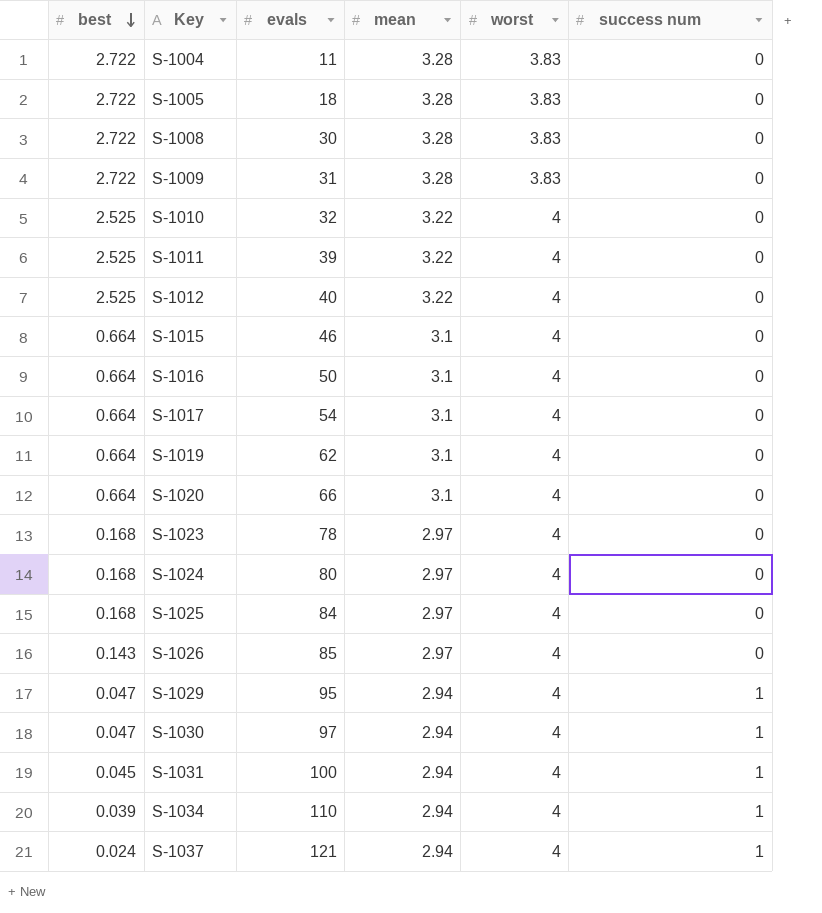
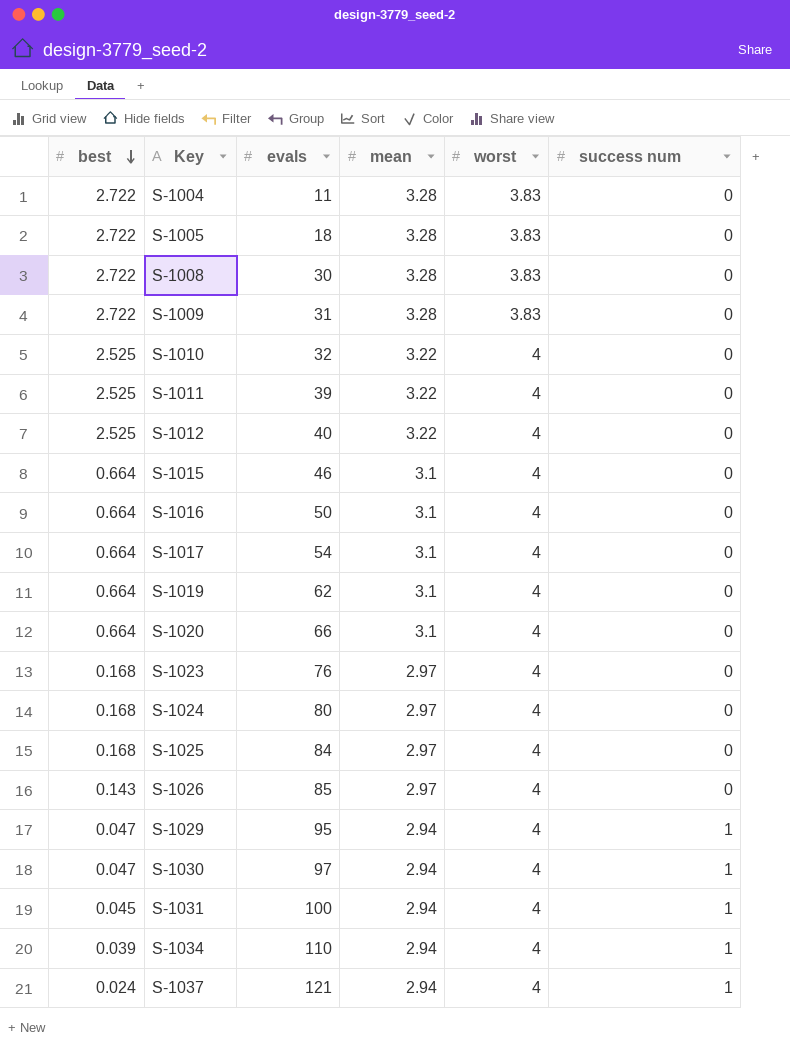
S-1023 | evals: 78 -> 76

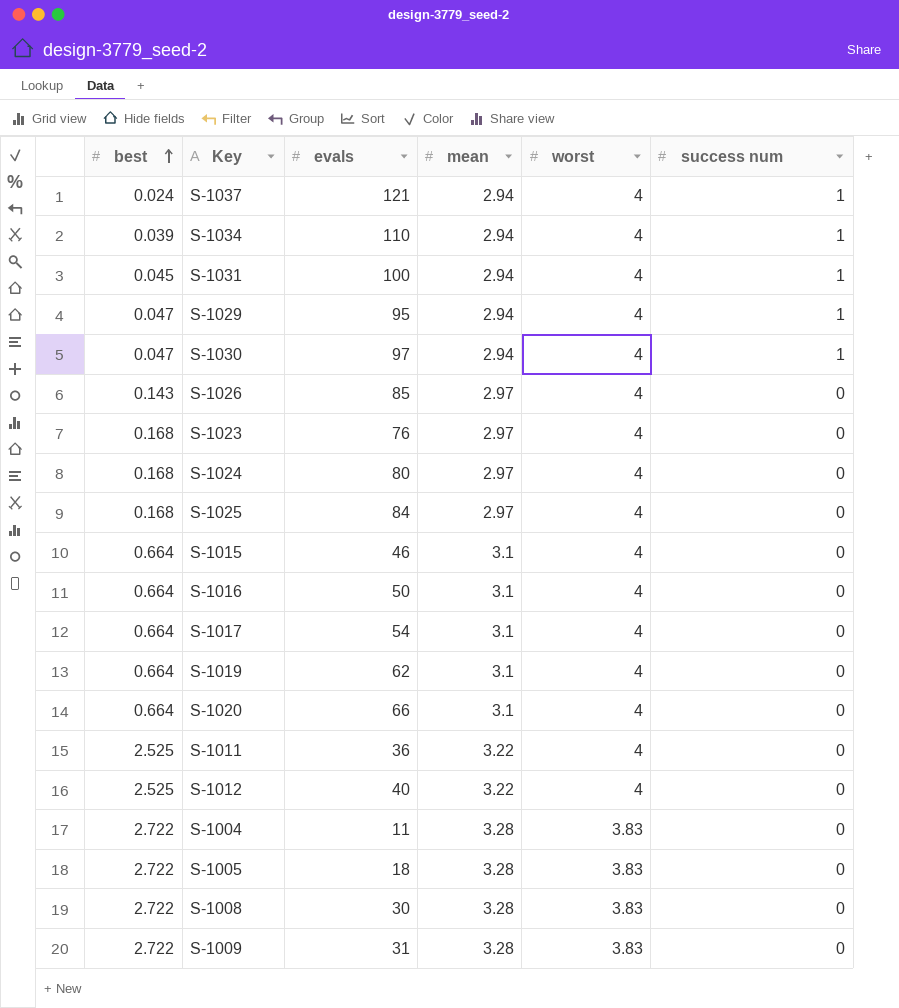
row order: best descending -> best ascending
row S-1010: 2.525 | 32 | 3.22 | 4 | 0 -> none
S-1011 | evals: 39 -> 36

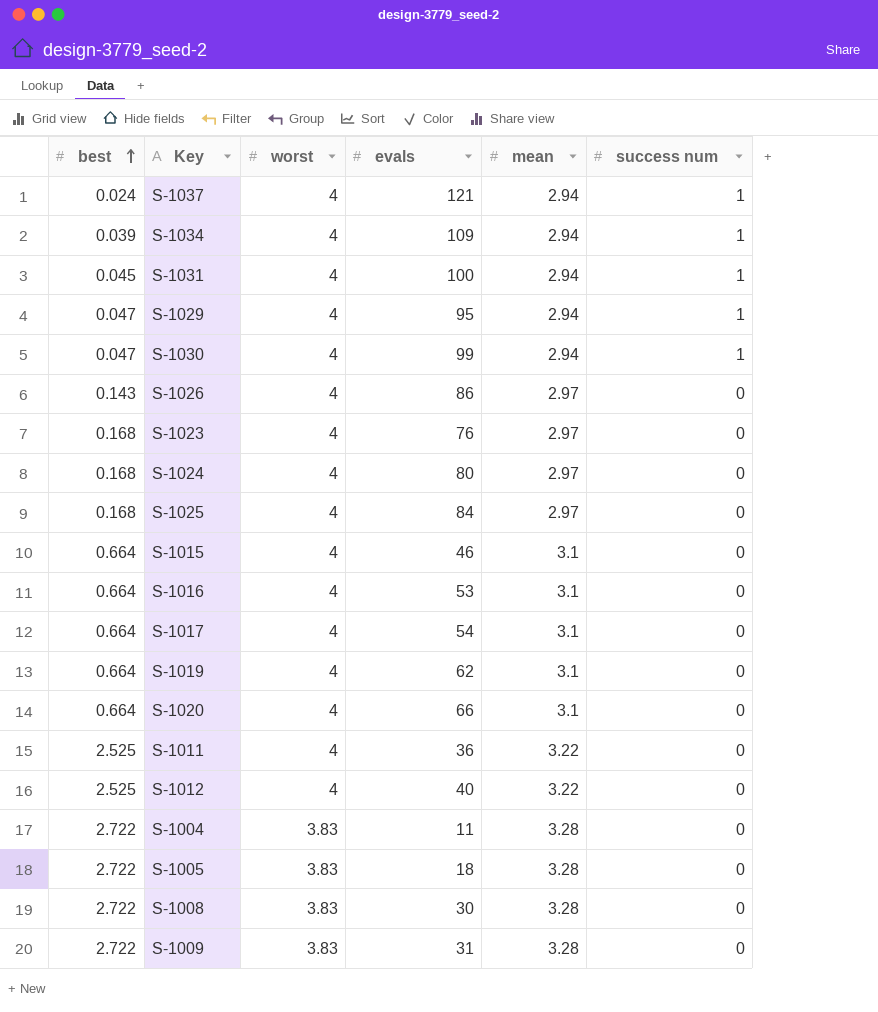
column worst | position: 5 -> 3
S-1034 | evals: 110 -> 109
S-1030 | evals: 97 -> 99
S-1026 | evals: 85 -> 86
S-1016 | evals: 50 -> 53

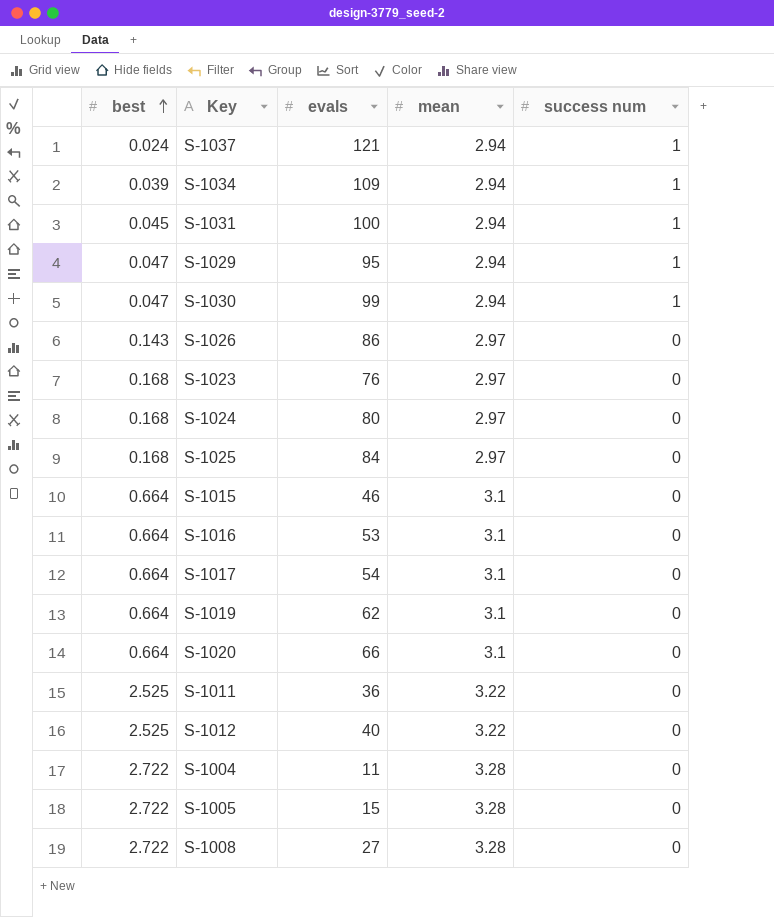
column worst | position: 3 -> none
row S-1009: 2.722 | 3.83 | 31 | 3.28 | 0 -> none
S-1005 | evals: 18 -> 15
S-1008 | evals: 30 -> 27

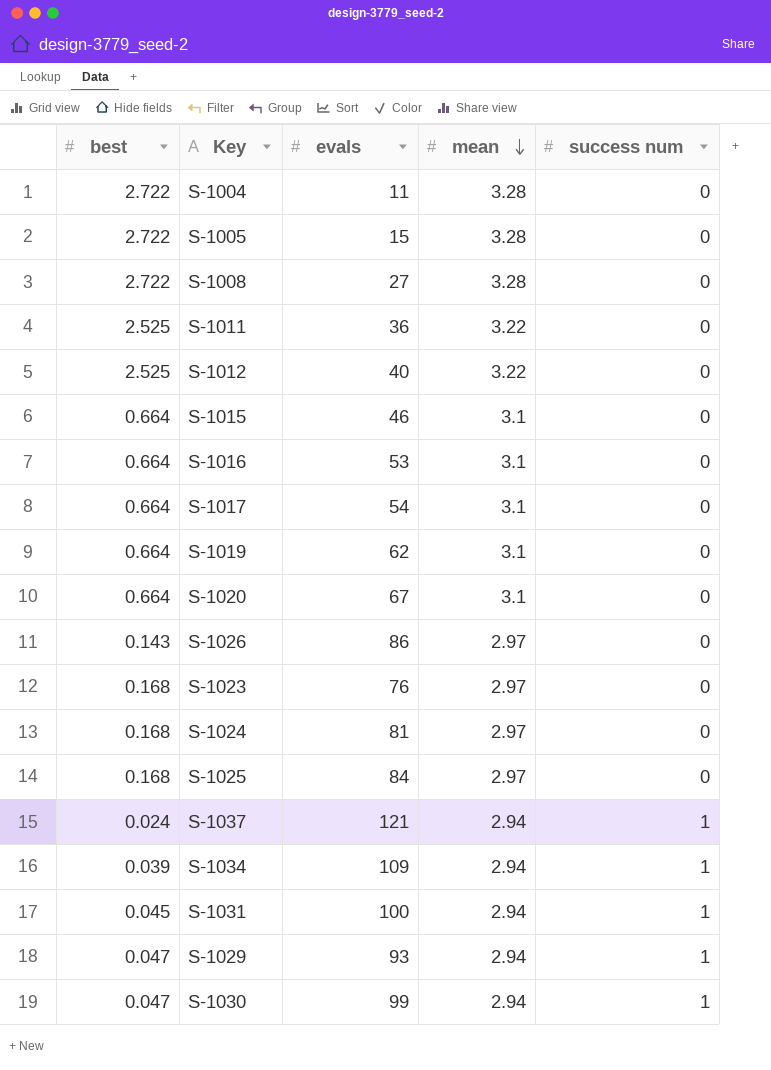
row order: best ascending -> mean descending
S-1020 | evals: 66 -> 67
S-1024 | evals: 80 -> 81
S-1029 | evals: 95 -> 93

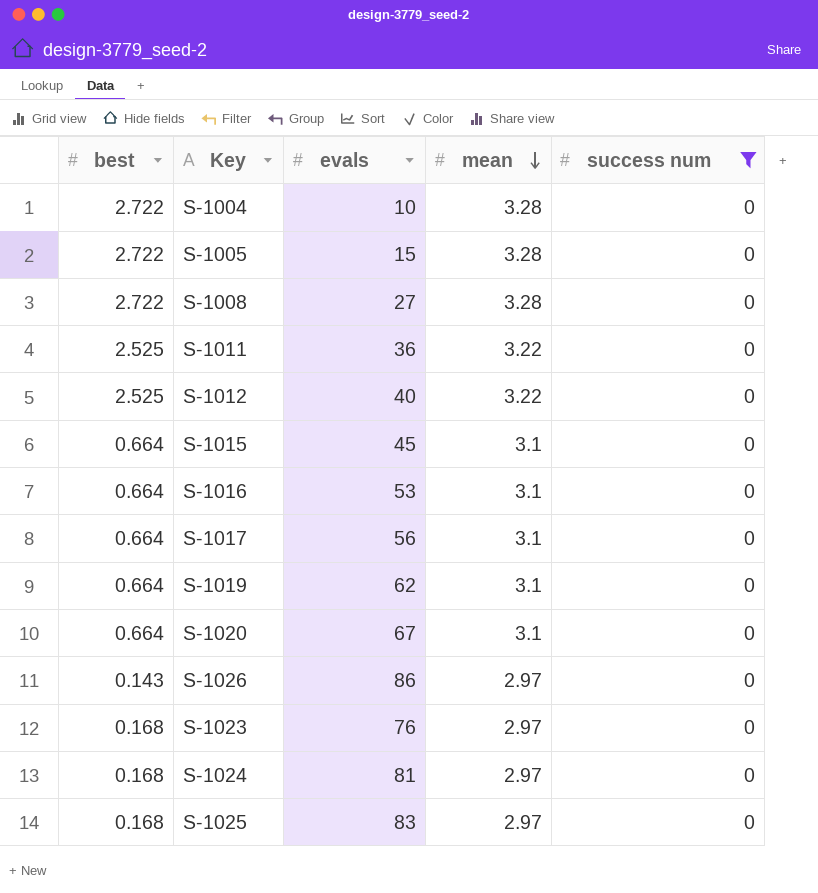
filter: none -> success num = 0
S-1004 | evals: 11 -> 10
S-1015 | evals: 46 -> 45
S-1017 | evals: 54 -> 56
S-1025 | evals: 84 -> 83

